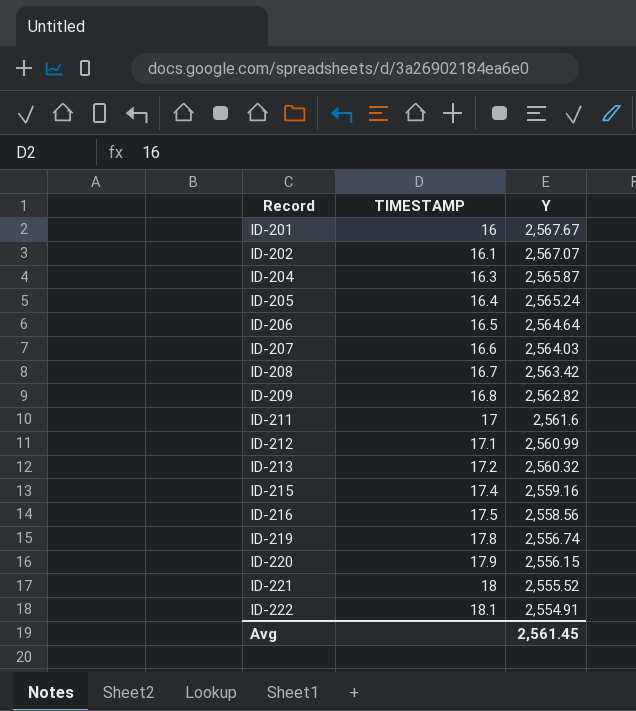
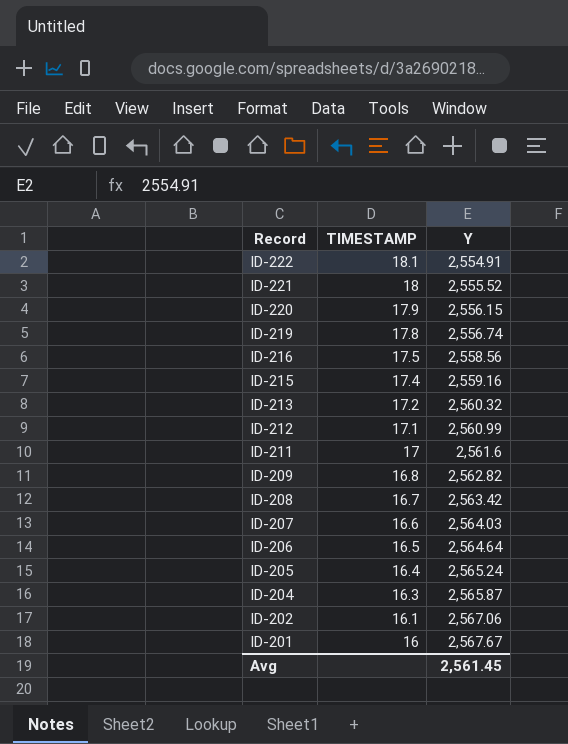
row order: Record ascending -> Record descending
ID-202 | Y: 2,567.07 -> 2,567.06

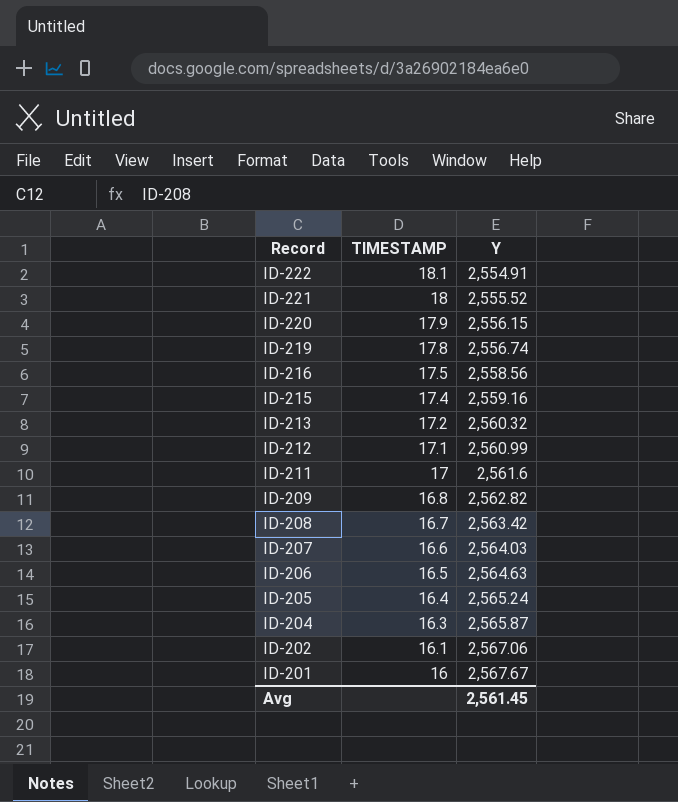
ID-206 | Y: 2,564.64 -> 2,564.63

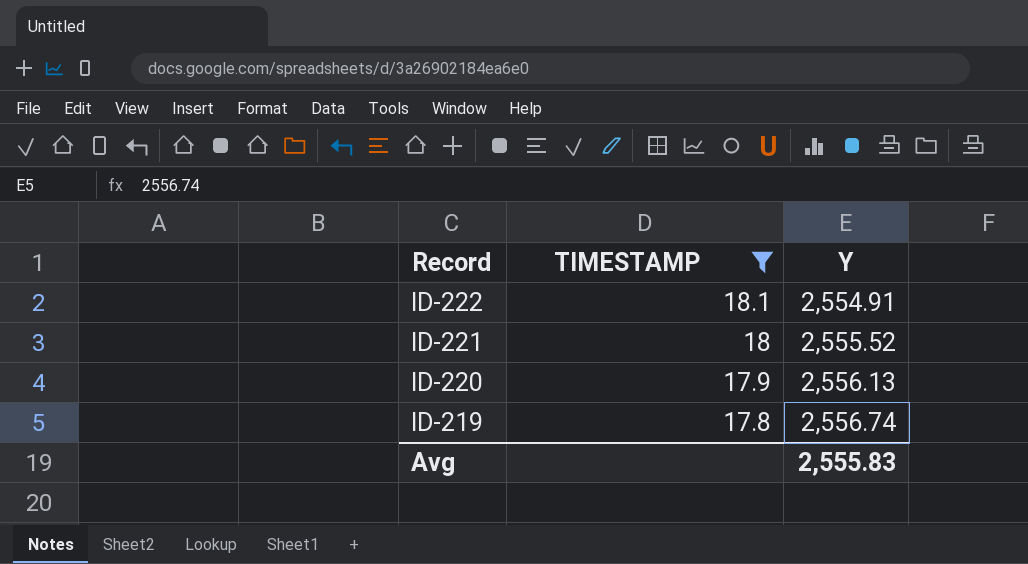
filter: none -> TIMESTAMP >= 17.8
ID-220 | Y: 2,556.15 -> 2,556.13
Avg | Y: 2,561.45 -> 2,555.83

